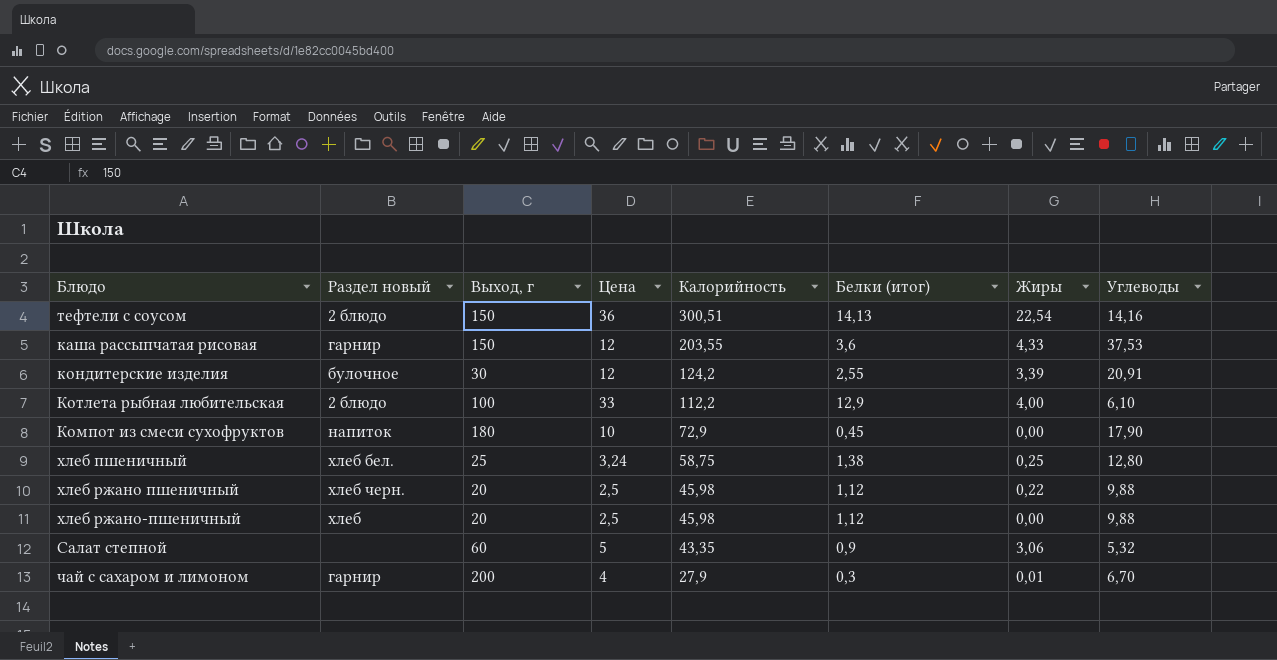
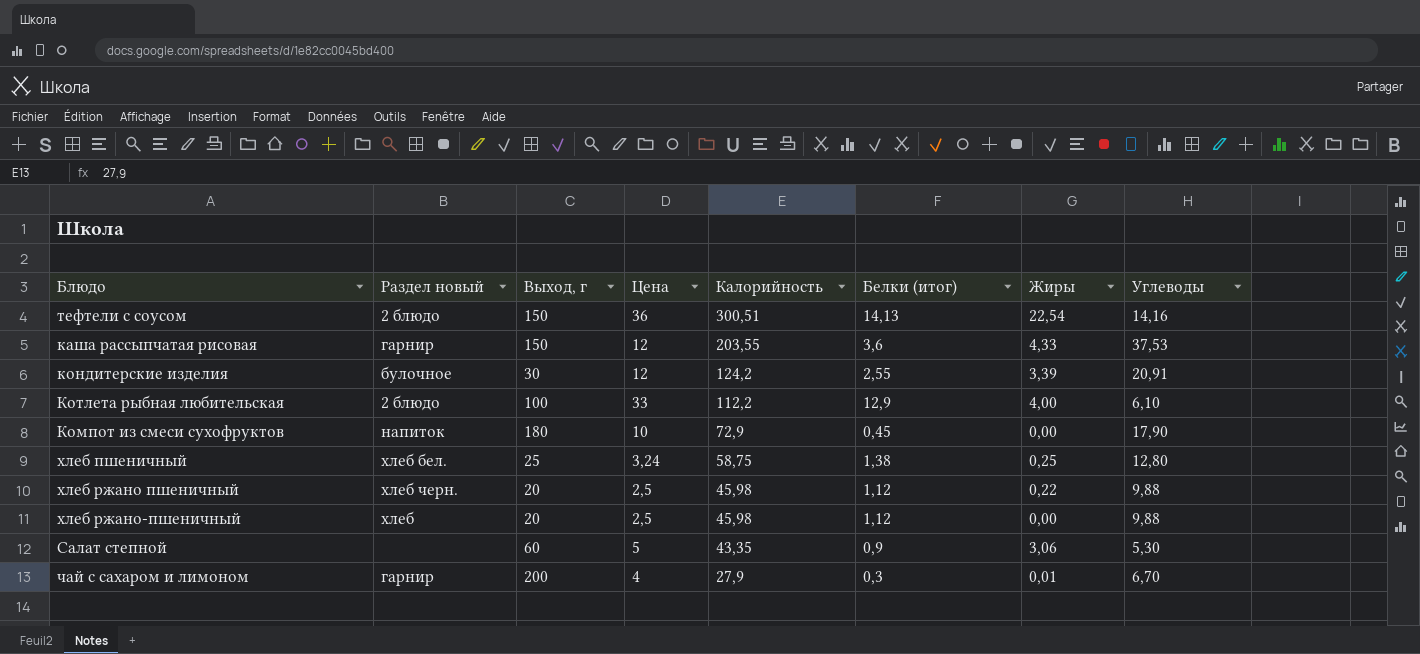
Салат степной | Углеводы: 5,32 -> 5,30

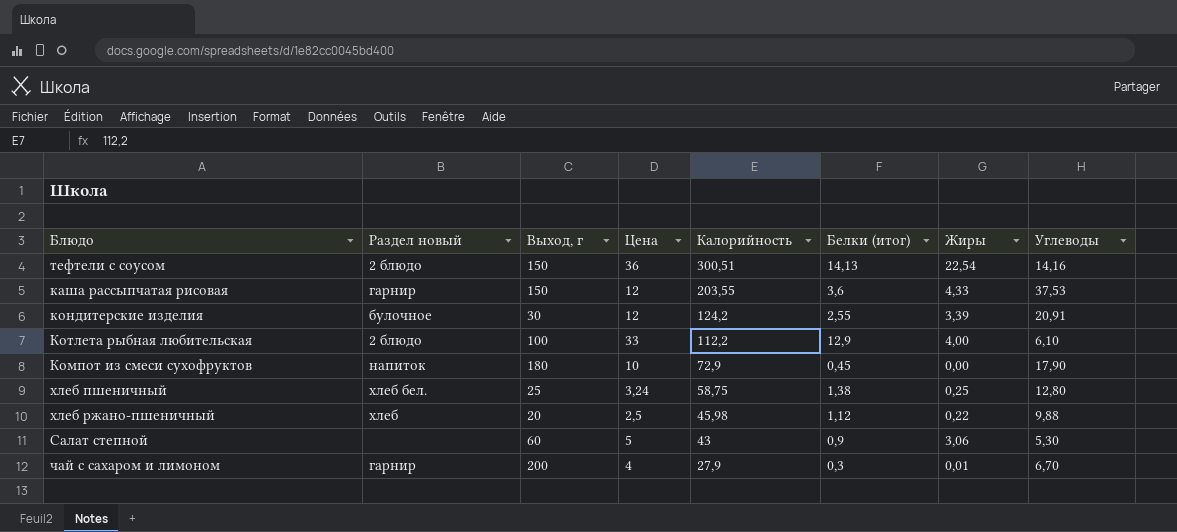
row хлеб ржано пшеничный: хлеб черн. | 20 | 2,5 | 45,98 | 1,12 | 0,22 | 9,88 -> none
хлеб ржано-пшеничный | Жиры: 0,00 -> 0,22
Салат степной | Калорийность: 43,35 -> 43

